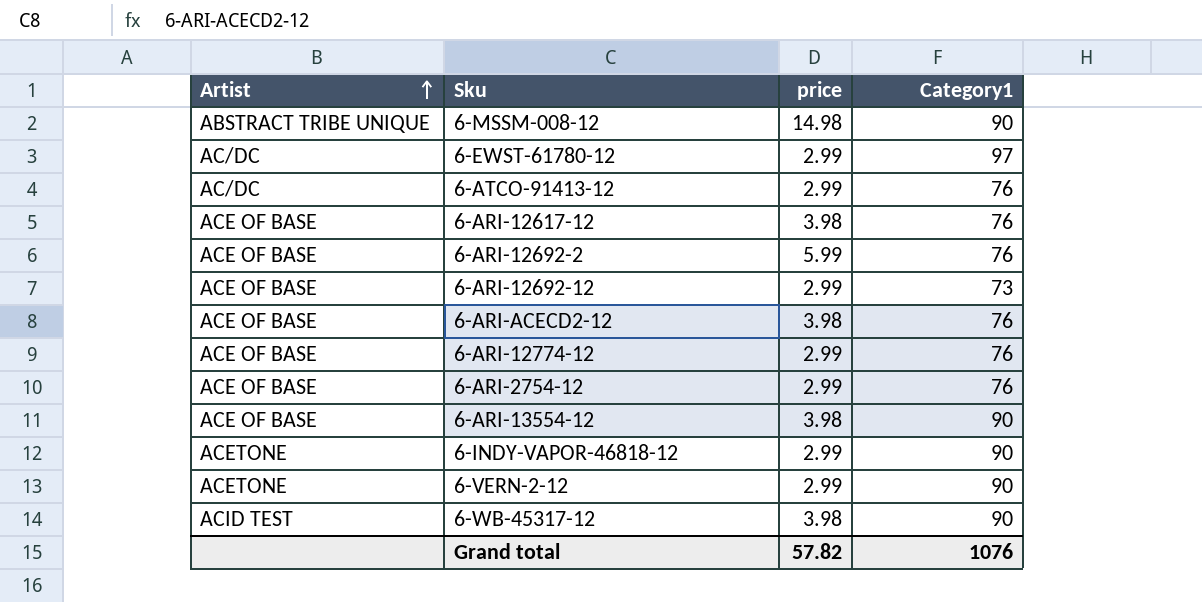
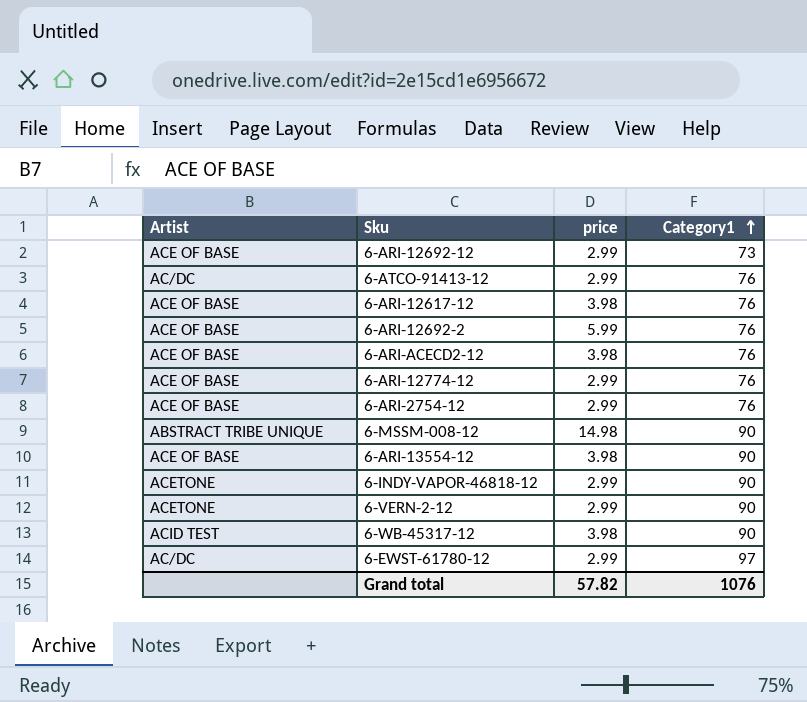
row order: Artist ascending -> Category1 ascending

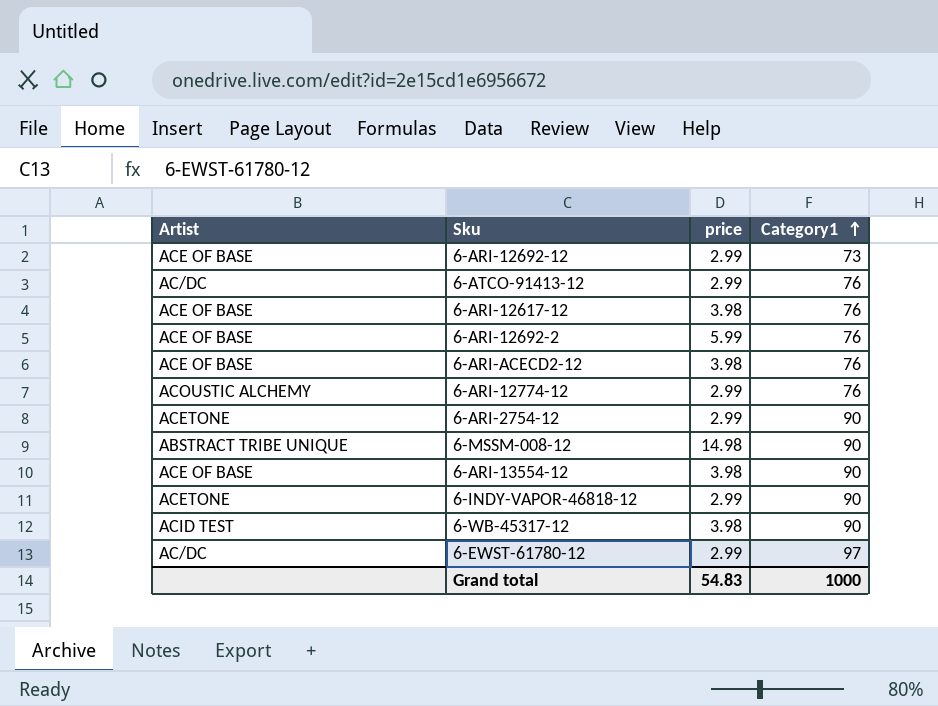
row 6-VERN-2-12: ACETONE | 2.99 | 90 -> none
6-ARI-12774-12 | Artist: ACE OF BASE -> ACOUSTIC ALCHEMY
6-ARI-2754-12 | Artist: ACE OF BASE -> ACETONE
6-ARI-2754-12 | Category1: 76 -> 90
Grand total | price: 57.82 -> 54.83
Grand total | Category1: 1076 -> 1000

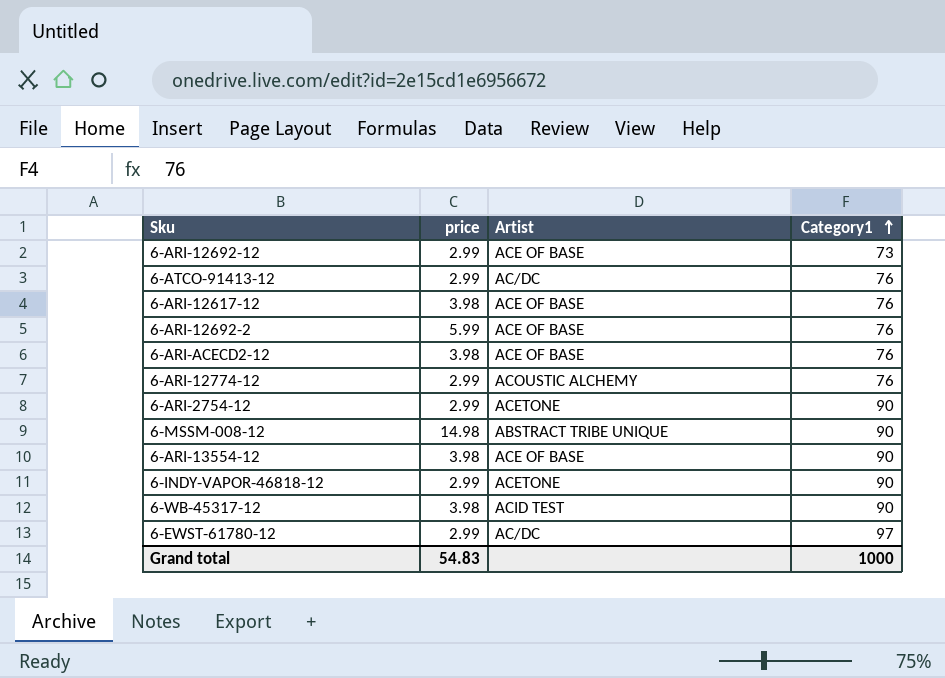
column Artist | position: 1 -> 3

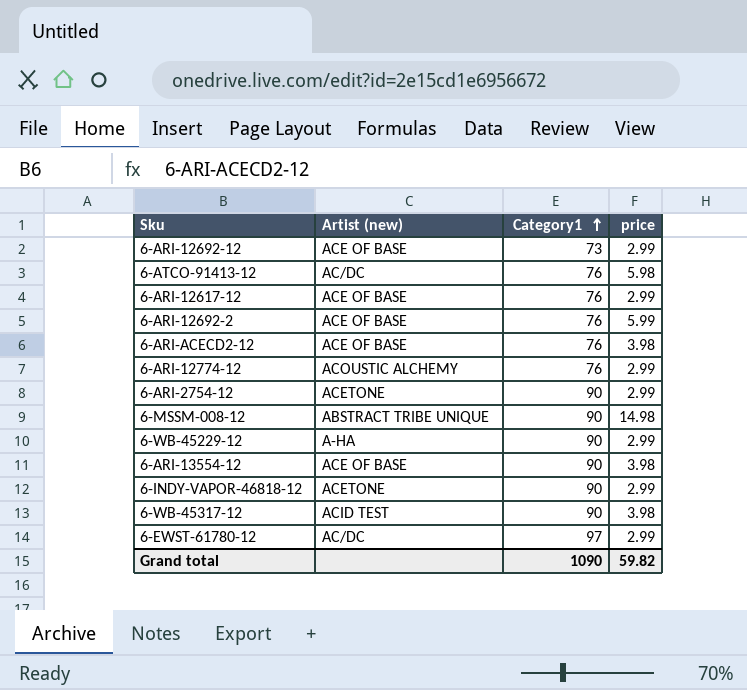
column name: Artist -> Artist (new)
column price | position: 2 -> 4
6-ATCO-91413-12 | price: 2.99 -> 5.98
6-ARI-12617-12 | price: 3.98 -> 2.99
row 6-WB-45229-12: none -> A-HA | 90 | 2.99
Grand total | Category1: 1000 -> 1090
Grand total | price: 54.83 -> 59.82

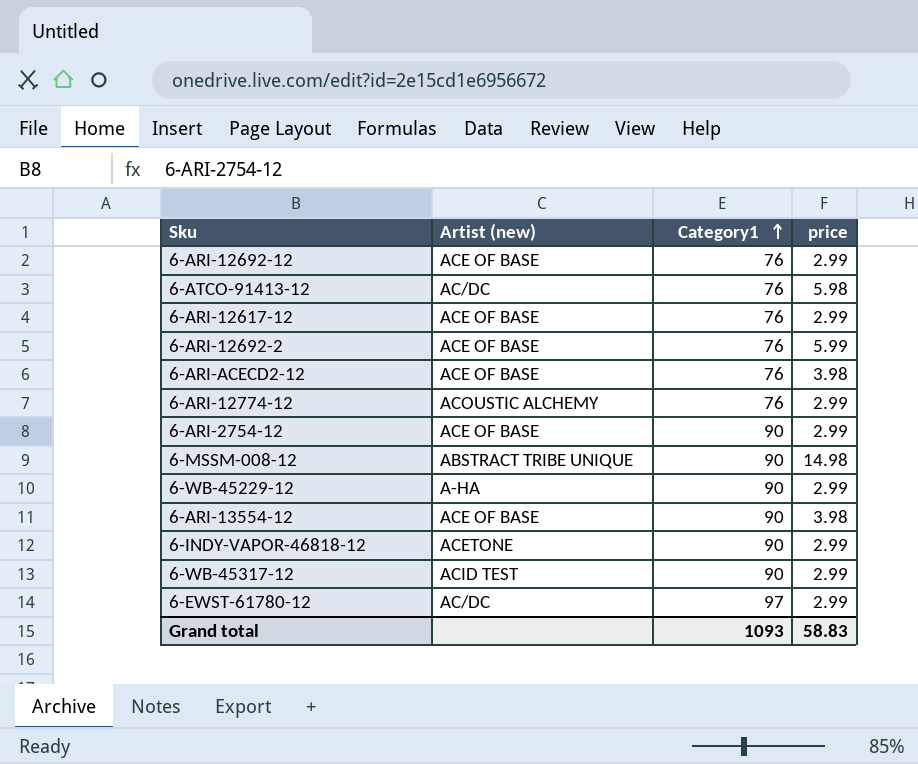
6-ARI-12692-12 | Category1: 73 -> 76
6-ARI-2754-12 | Artist (new): ACETONE -> ACE OF BASE
6-WB-45317-12 | price: 3.98 -> 2.99
Grand total | Category1: 1090 -> 1093
Grand total | price: 59.82 -> 58.83

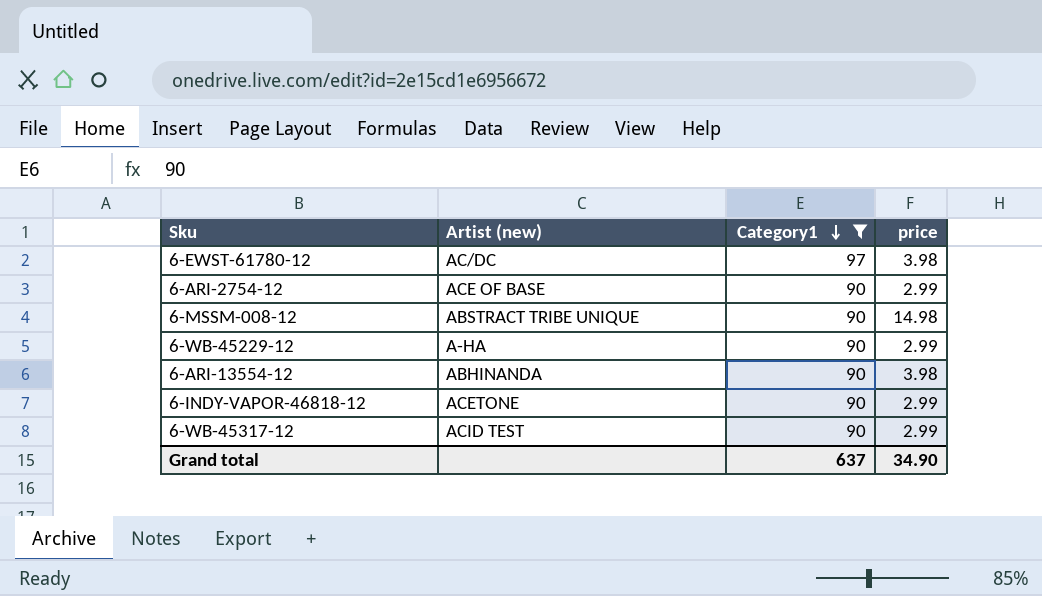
filter: none -> Category1 != 76
row order: Category1 ascending -> Category1 descending
6-EWST-61780-12 | price: 2.99 -> 3.98
6-ARI-13554-12 | Artist (new): ACE OF BASE -> ABHINANDA
Grand total | Category1: 1093 -> 637
Grand total | price: 58.83 -> 34.90

